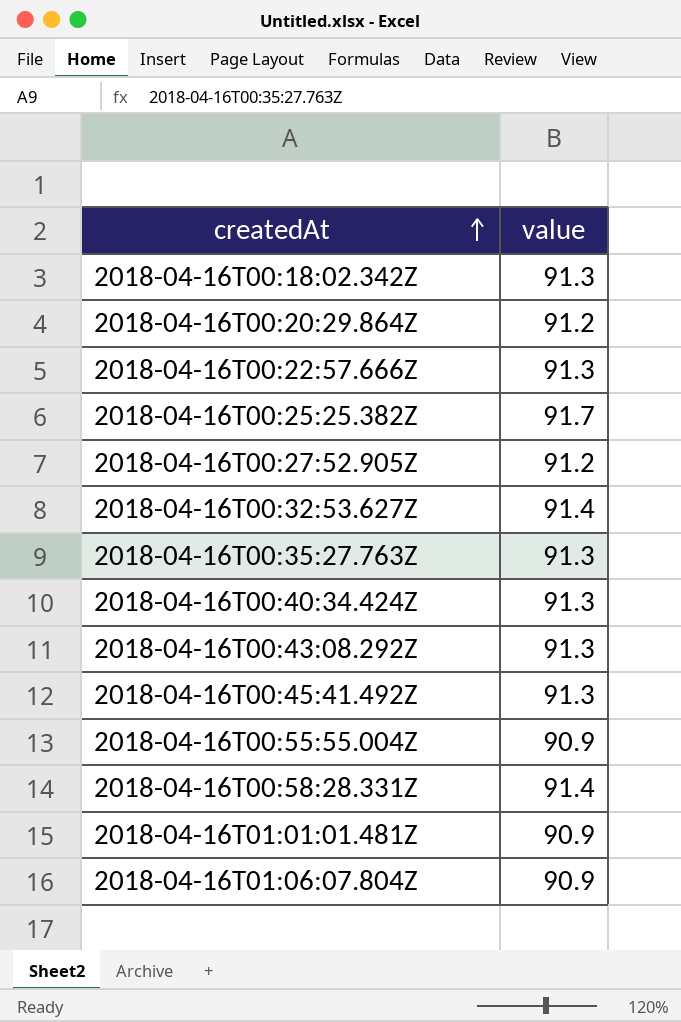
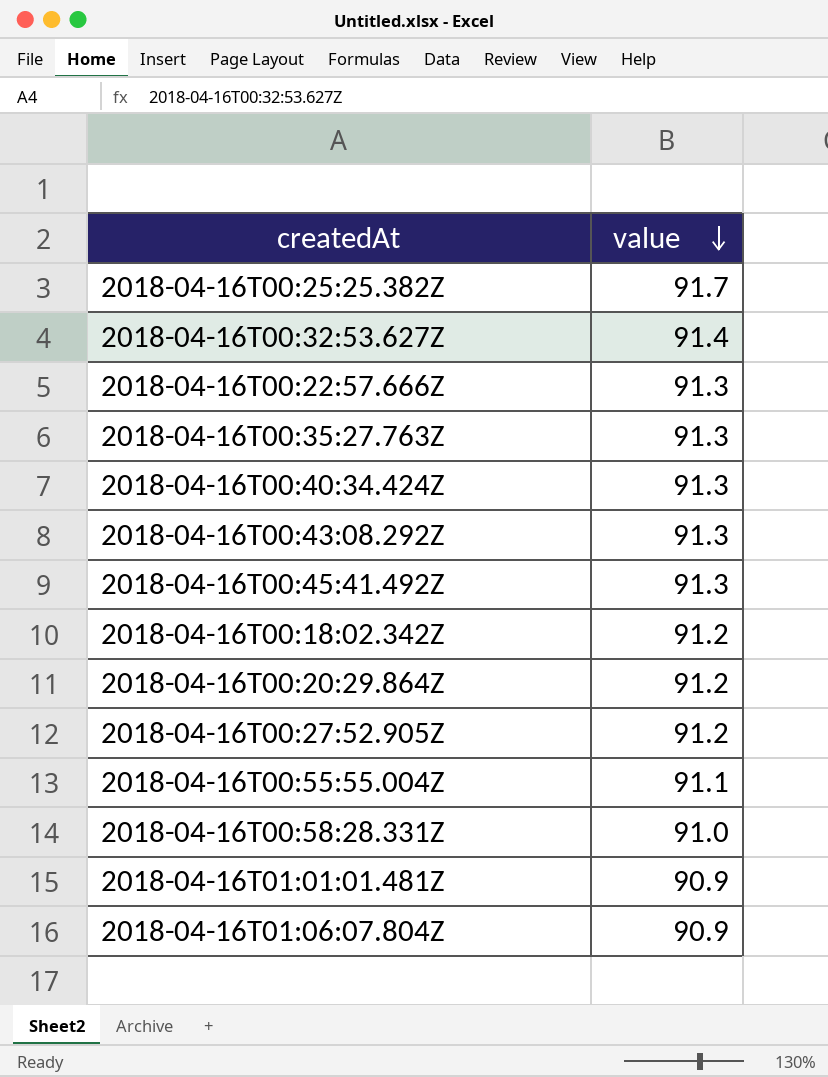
row order: createdAt ascending -> value descending
2018-04-16T00:18:02.342Z | value: 91.3 -> 91.2
2018-04-16T00:55:55.004Z | value: 90.9 -> 91.1
2018-04-16T00:58:28.331Z | value: 91.4 -> 91.0

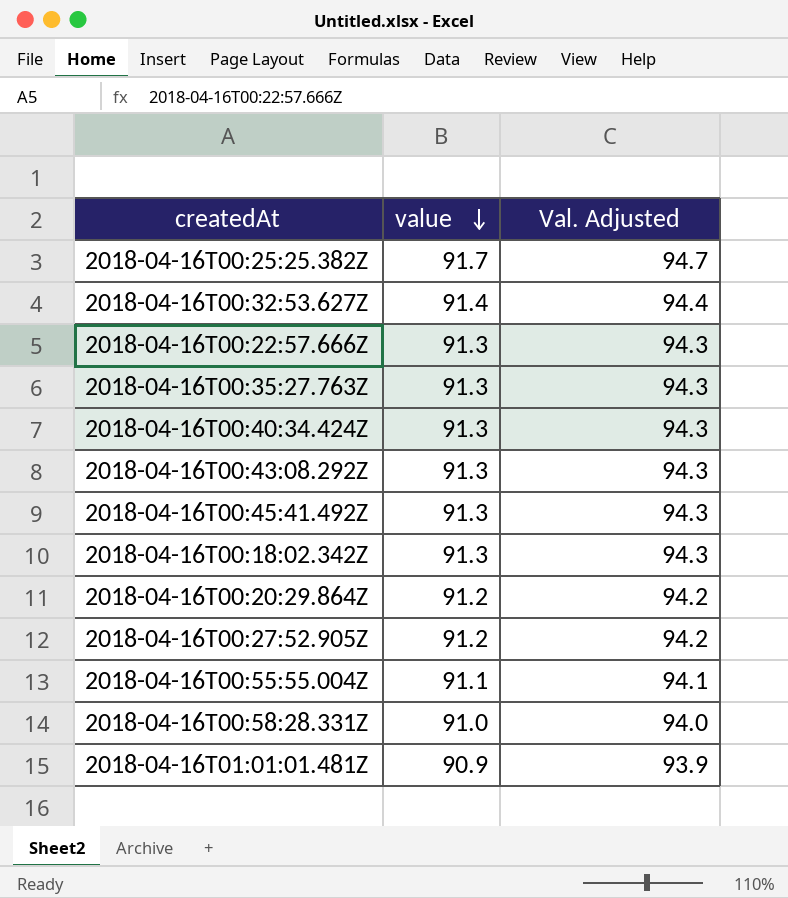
column Val. Adjusted | formula: none -> [value] + 3
row 2018-04-16T01:06:07.804Z: 90.9 -> none
2018-04-16T00:18:02.342Z | value: 91.2 -> 91.3

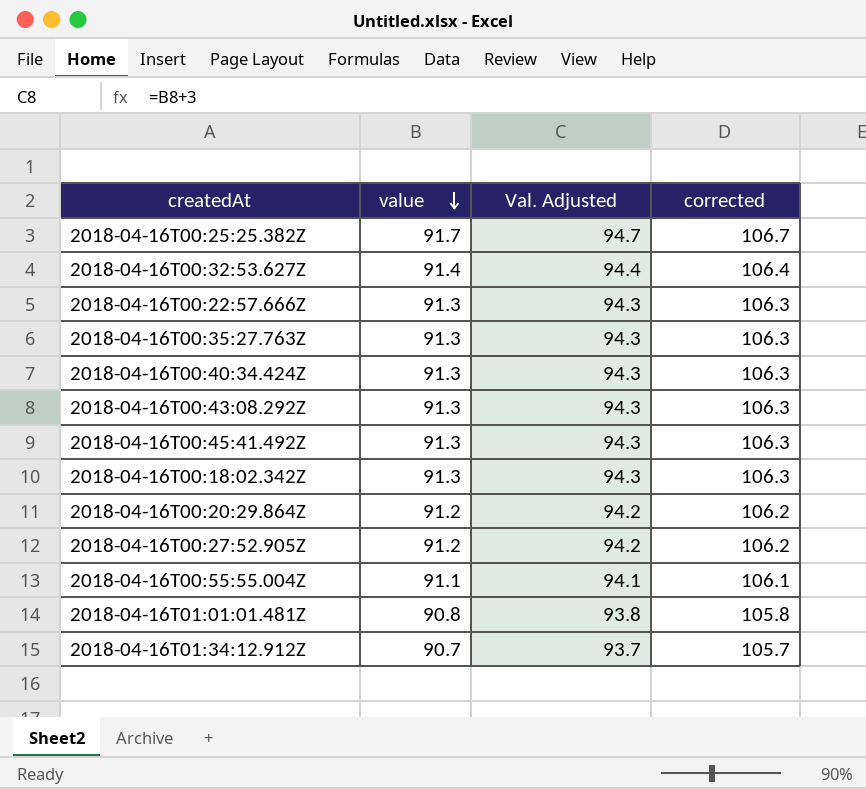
column corrected | formula: none -> [value] + 15
row 2018-04-16T00:58:28.331Z: 91.0 | 94.0 -> none
2018-04-16T01:01:01.481Z | value: 90.9 -> 90.8
2018-04-16T01:01:01.481Z | Val. Adjusted: 93.9 -> 93.8
row 2018-04-16T01:34:12.912Z: none -> 90.7 | 93.7 | 105.7

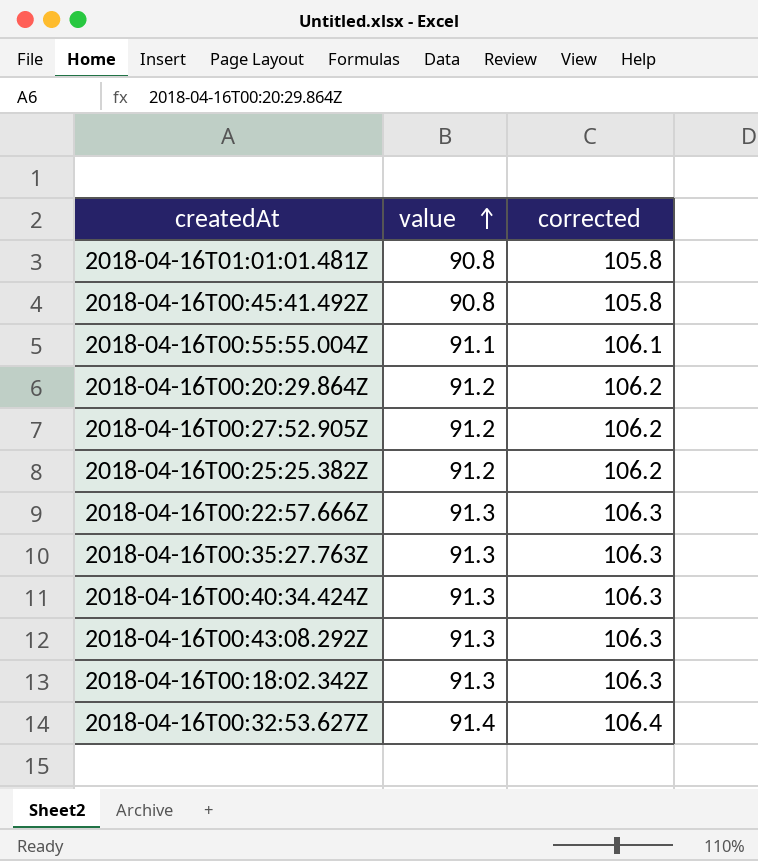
row order: value descending -> value ascending
column Val. Adjusted | formula: [value] + 3 -> none
row 2018-04-16T01:34:12.912Z: 90.7 | 93.7 | 105.7 -> none
2018-04-16T00:45:41.492Z | value: 91.3 -> 90.8
2018-04-16T00:45:41.492Z | corrected: 106.3 -> 105.8
2018-04-16T00:25:25.382Z | value: 91.7 -> 91.2
2018-04-16T00:25:25.382Z | corrected: 106.7 -> 106.2

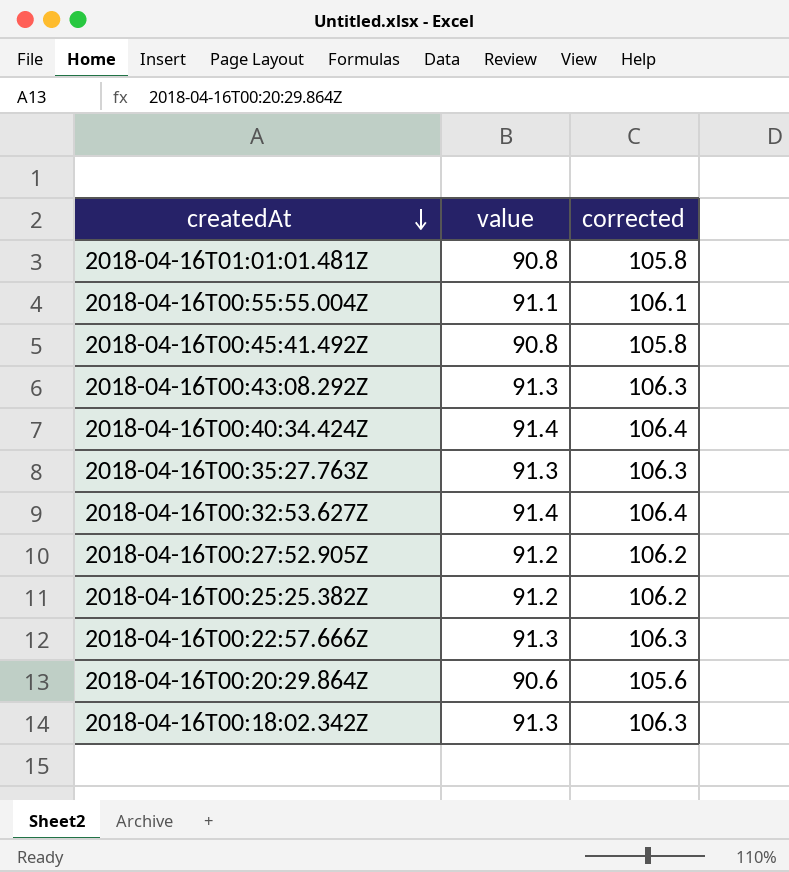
row order: value ascending -> createdAt descending
2018-04-16T00:40:34.424Z | value: 91.3 -> 91.4
2018-04-16T00:40:34.424Z | corrected: 106.3 -> 106.4
2018-04-16T00:20:29.864Z | value: 91.2 -> 90.6
2018-04-16T00:20:29.864Z | corrected: 106.2 -> 105.6

